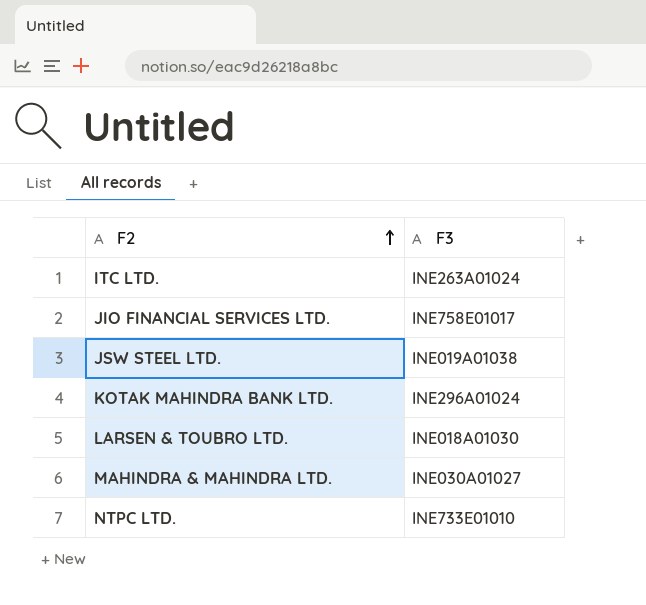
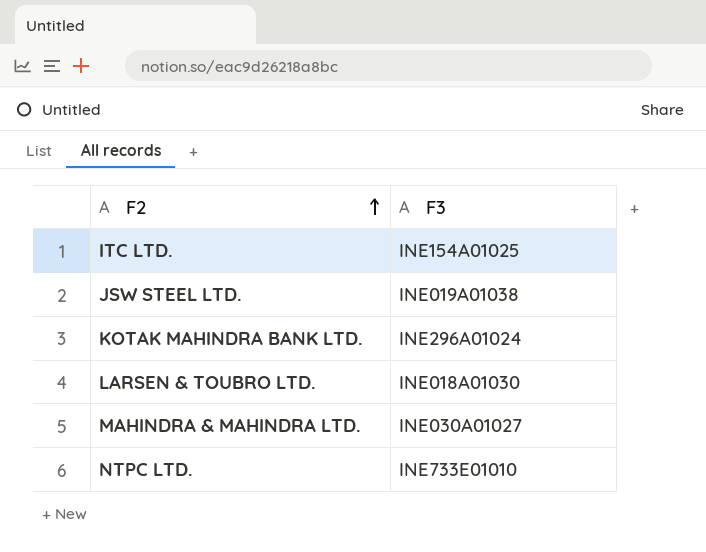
row JIO FINANCIAL SERVICES LTD.: INE758E01017 -> none
ITC LTD. | F3: INE263A01024 -> INE154A01025

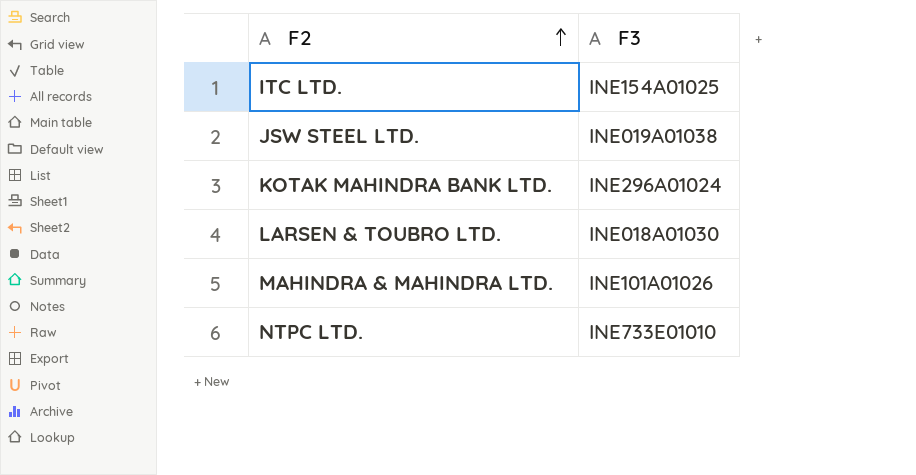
MAHINDRA & MAHINDRA LTD. | F3: INE030A01027 -> INE101A01026

